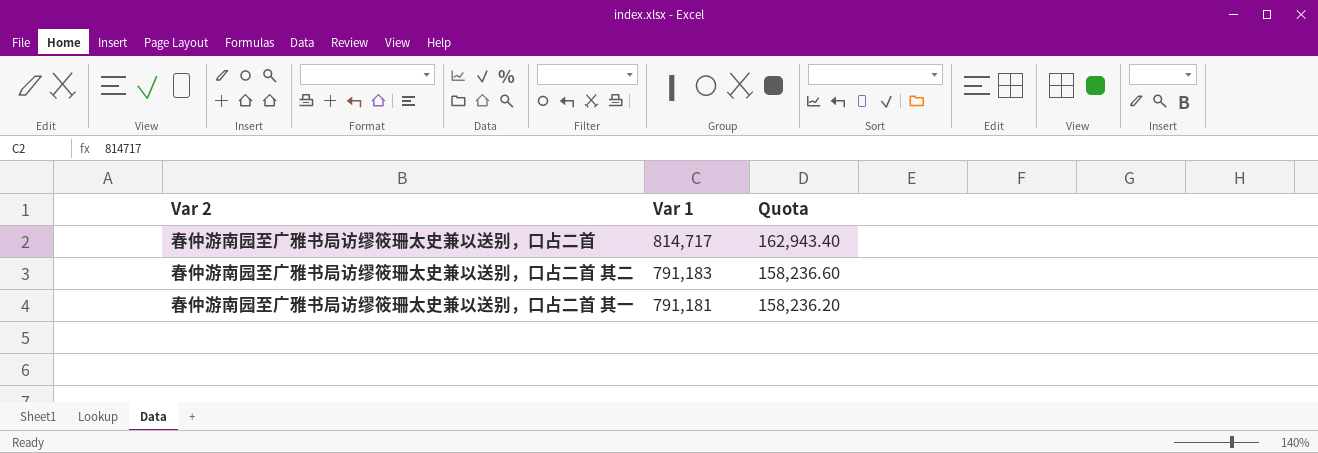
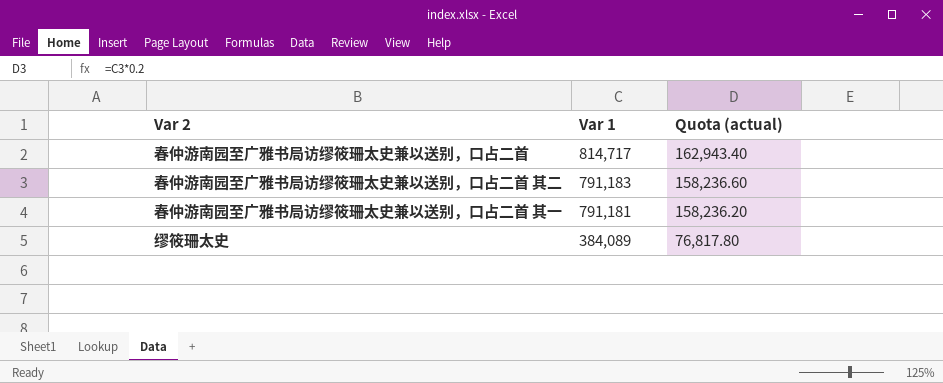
column name: Quota -> Quota (actual)
row 缪筱珊太史: none -> 384,089 | 76,817.80

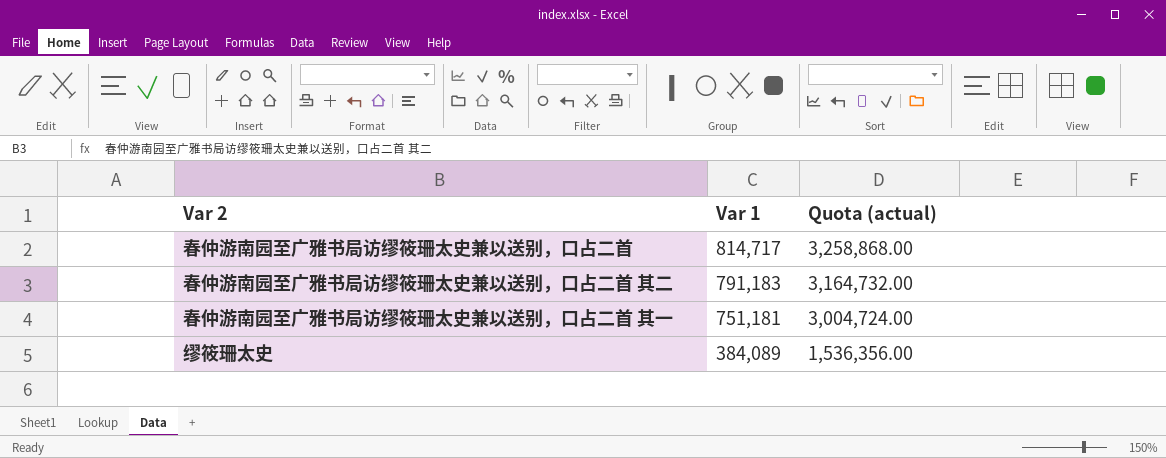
column Quota (actual) | formula: [Var 1] * 0.2 -> [Var 1] * 4
春仲游南园至广雅书局访缪筱珊太史兼以送别，口占二首 其一 | Var 1: 791,181 -> 751,181

